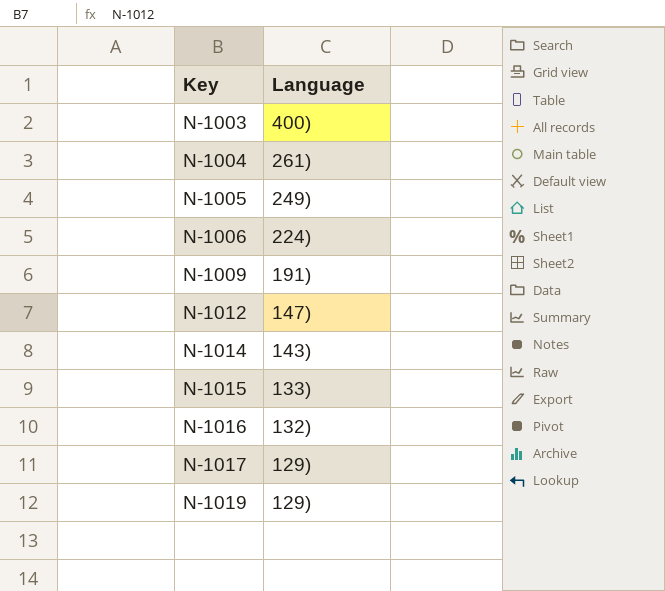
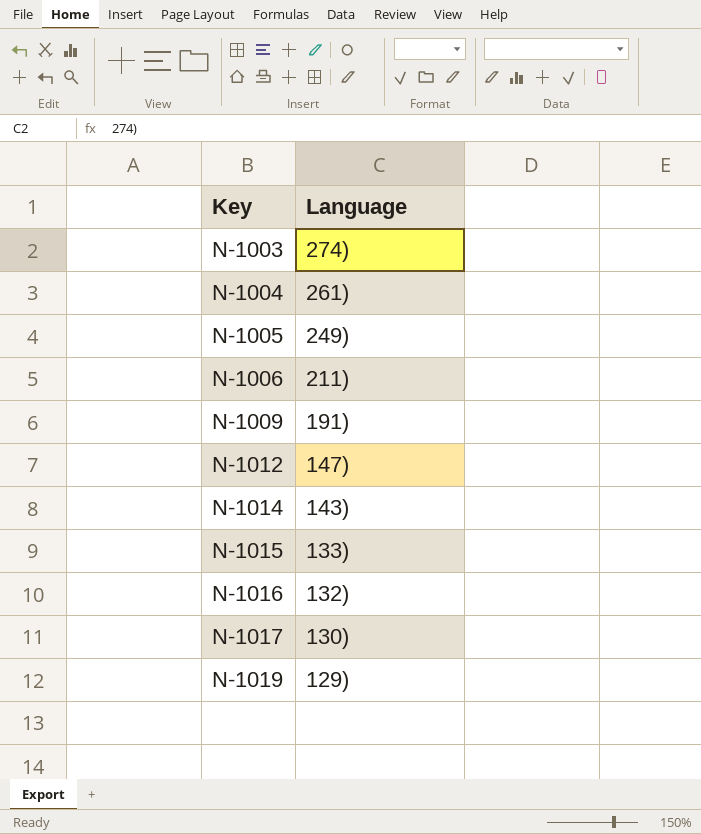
N-1003 | Language: 400) -> 274)
N-1006 | Language: 224) -> 211)
N-1017 | Language: 129) -> 130)

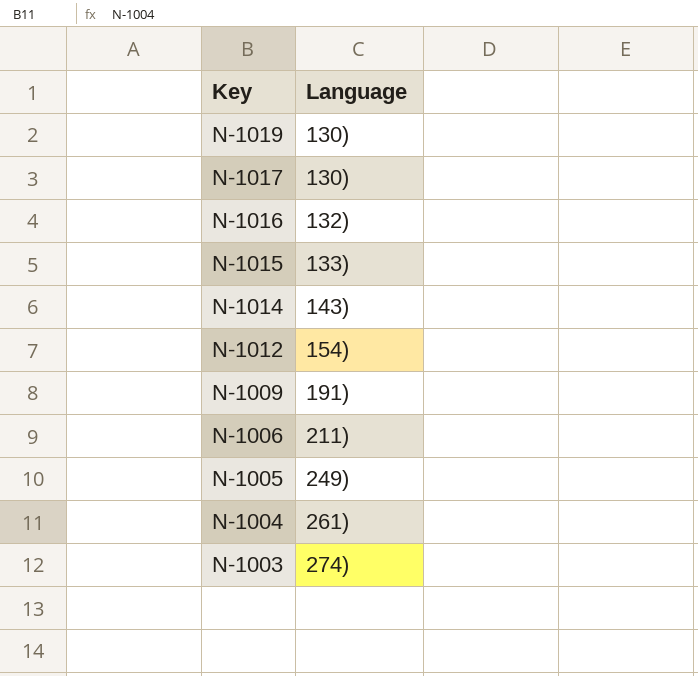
row order: Key ascending -> Key descending
N-1019 | Language: 129) -> 130)
N-1012 | Language: 147) -> 154)

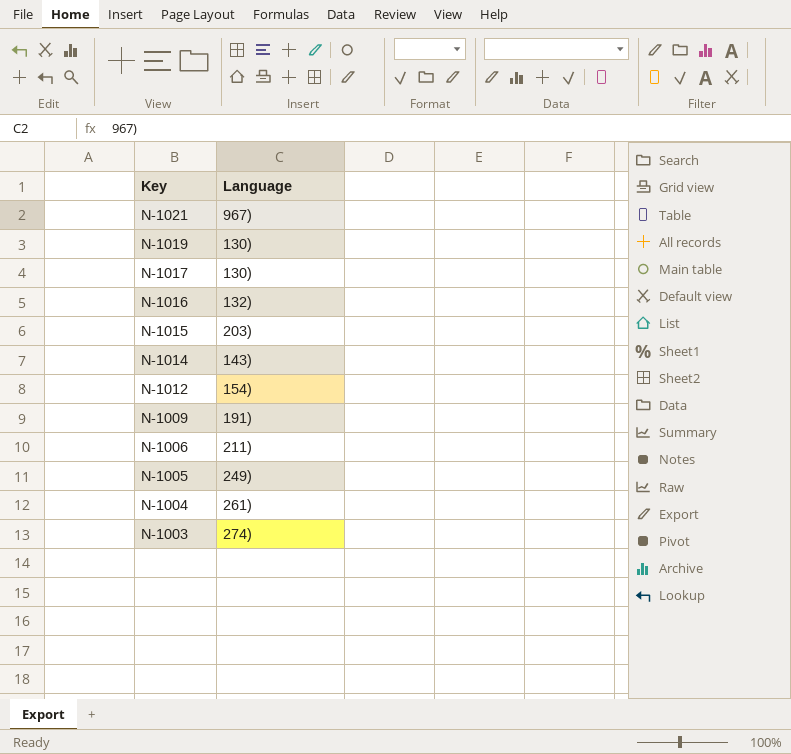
row N-1021: none -> 967)
N-1015 | Language: 133) -> 203)

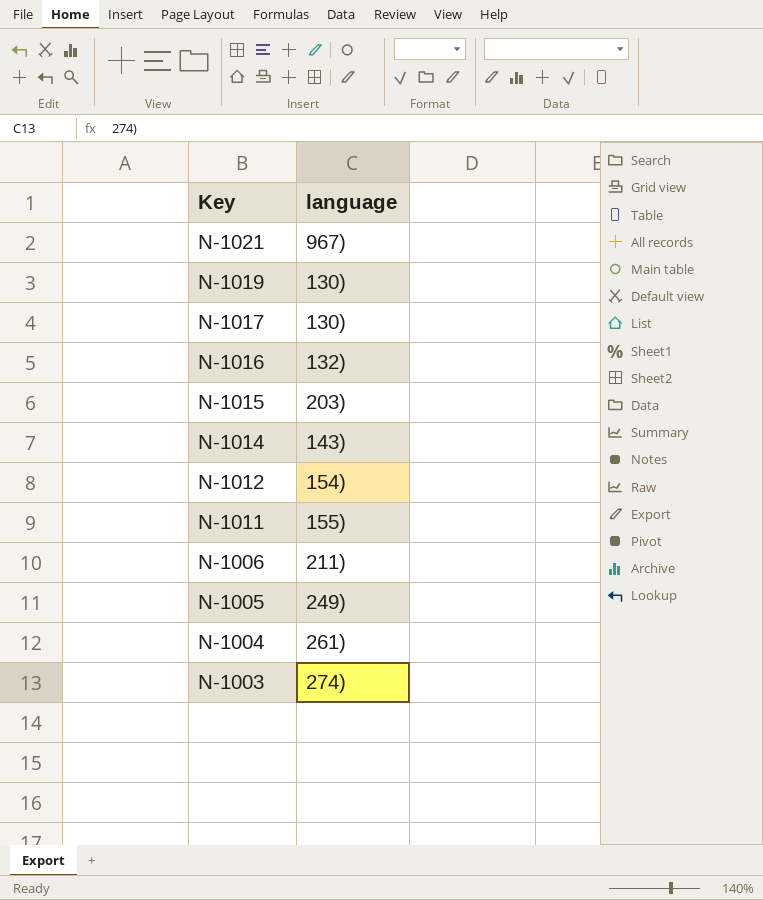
column name: Language -> language
row N-1009: 191) -> none
row N-1011: none -> 155)

